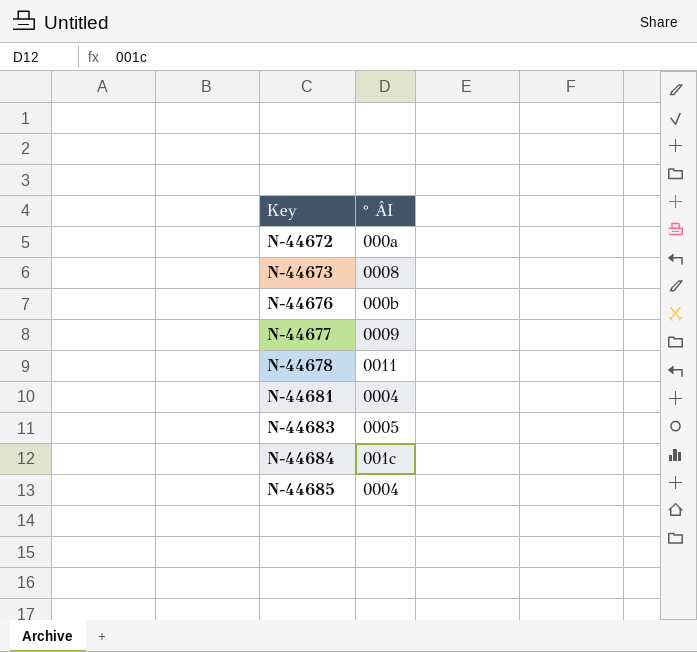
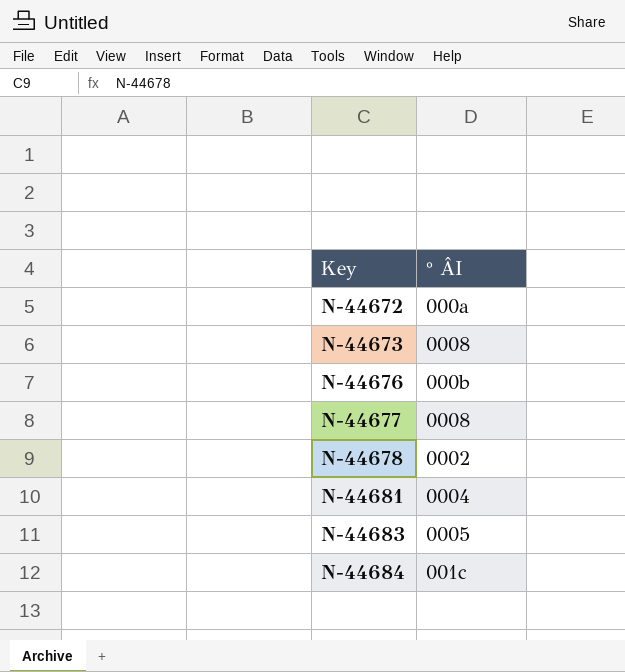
row N-44685: 0004 -> none
N-44677 | ° ÂI: 0009 -> 0008
N-44678 | ° ÂI: 0011 -> 0002

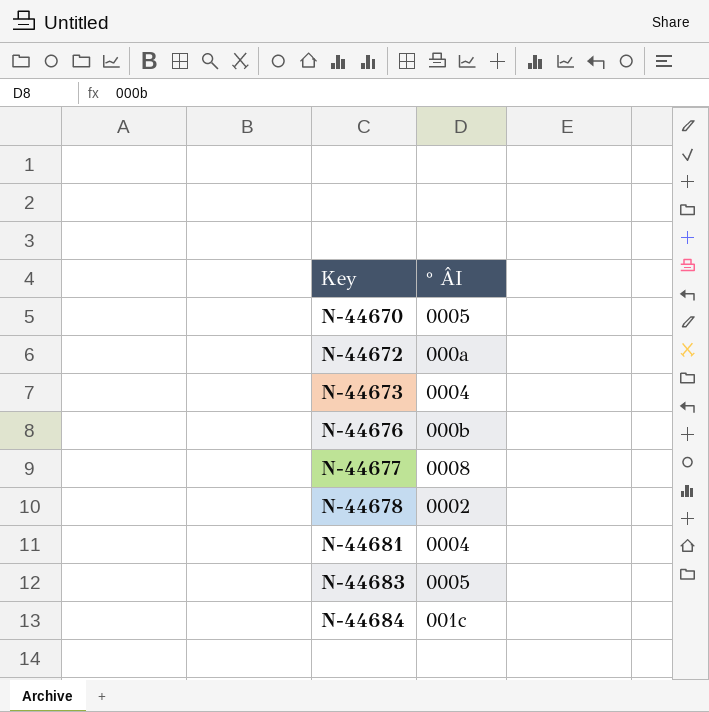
row N-44670: none -> 0005
N-44673 | ° ÂI: 0008 -> 0004

